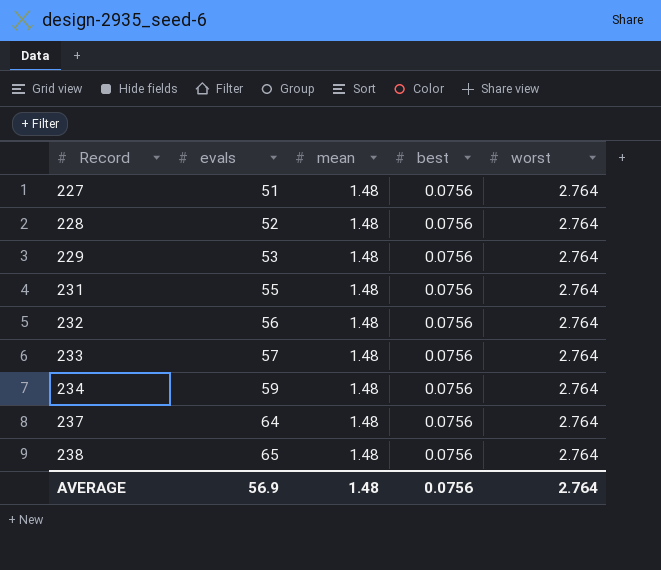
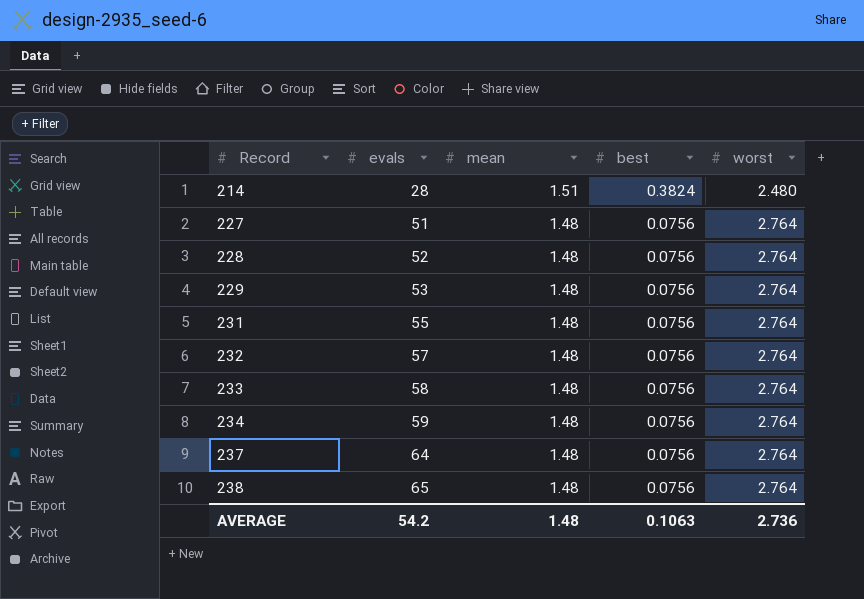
row 214: none -> 28 | 1.51 | 0.3824 | 2.480
232 | evals: 56 -> 57
233 | evals: 57 -> 58
AVERAGE | evals: 56.9 -> 54.2
AVERAGE | best: 0.0756 -> 0.1063
AVERAGE | worst: 2.764 -> 2.736

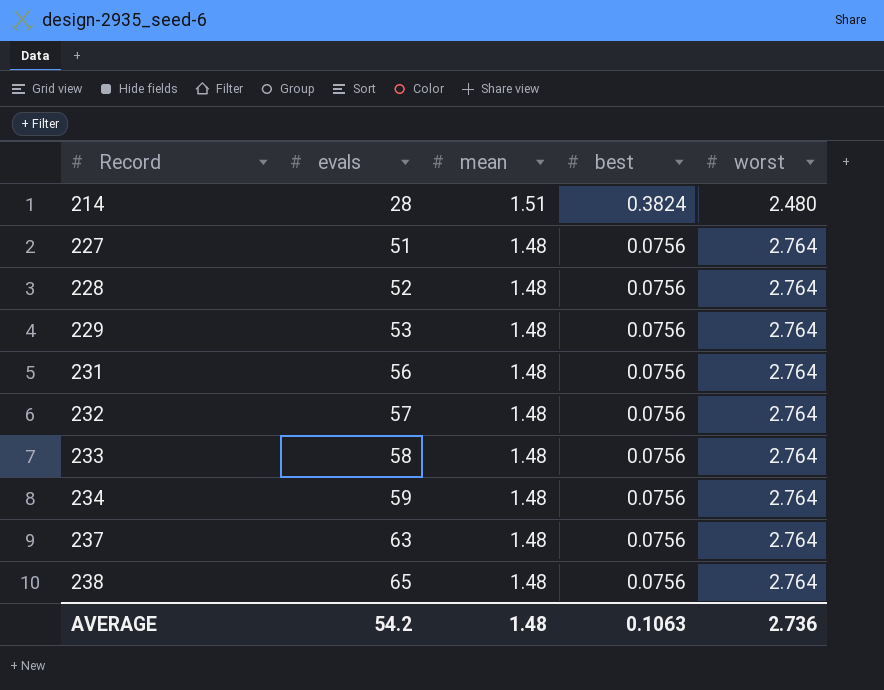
231 | evals: 55 -> 56
237 | evals: 64 -> 63

